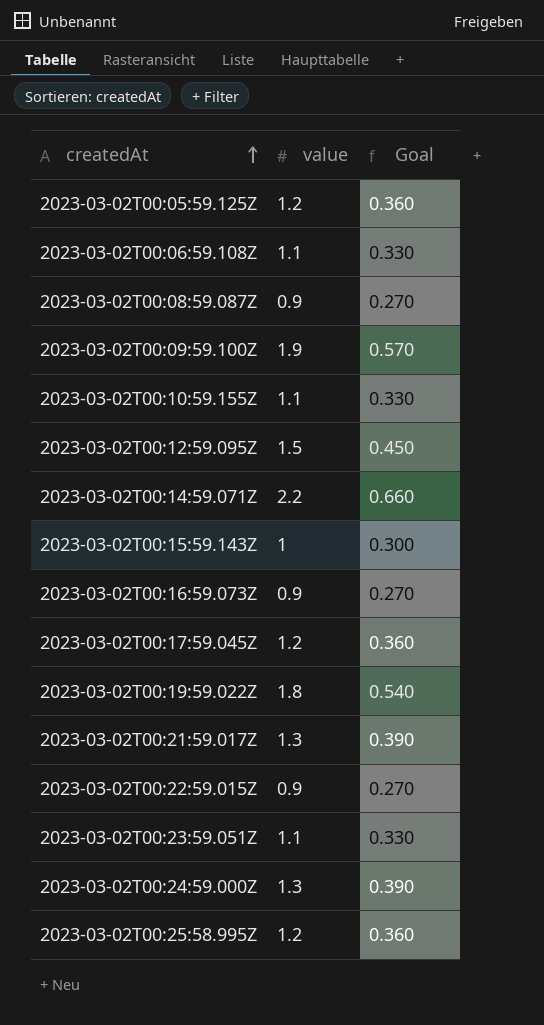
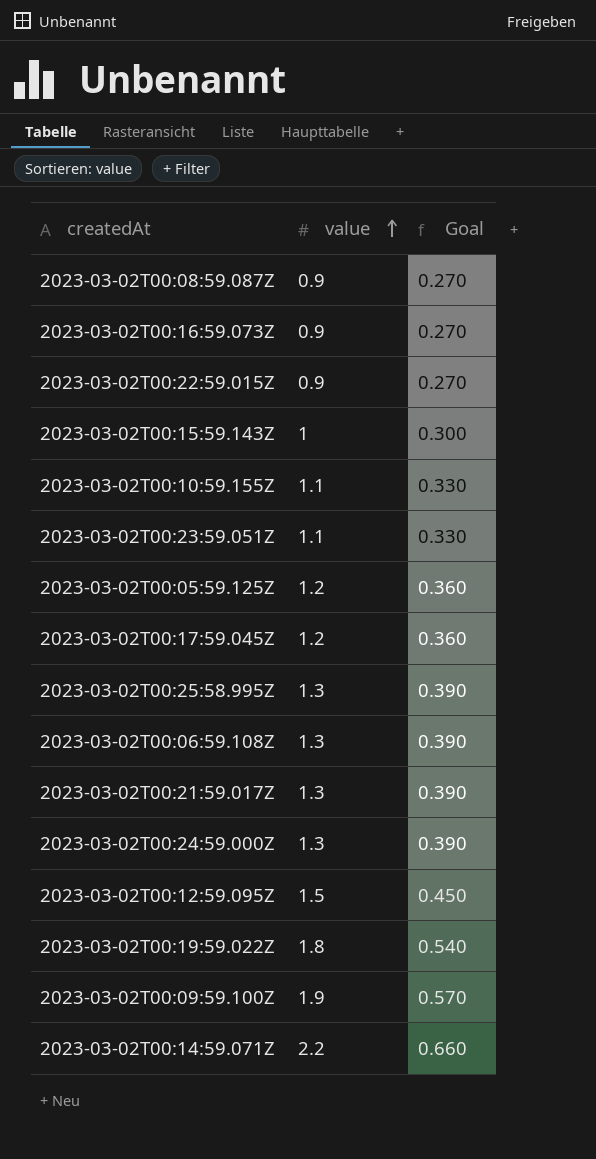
row order: createdAt ascending -> value ascending
2023-03-02T00:25:58.995Z | value: 1.2 -> 1.3
2023-03-02T00:25:58.995Z | Goal: 0.360 -> 0.390
2023-03-02T00:06:59.108Z | value: 1.1 -> 1.3
2023-03-02T00:06:59.108Z | Goal: 0.330 -> 0.390

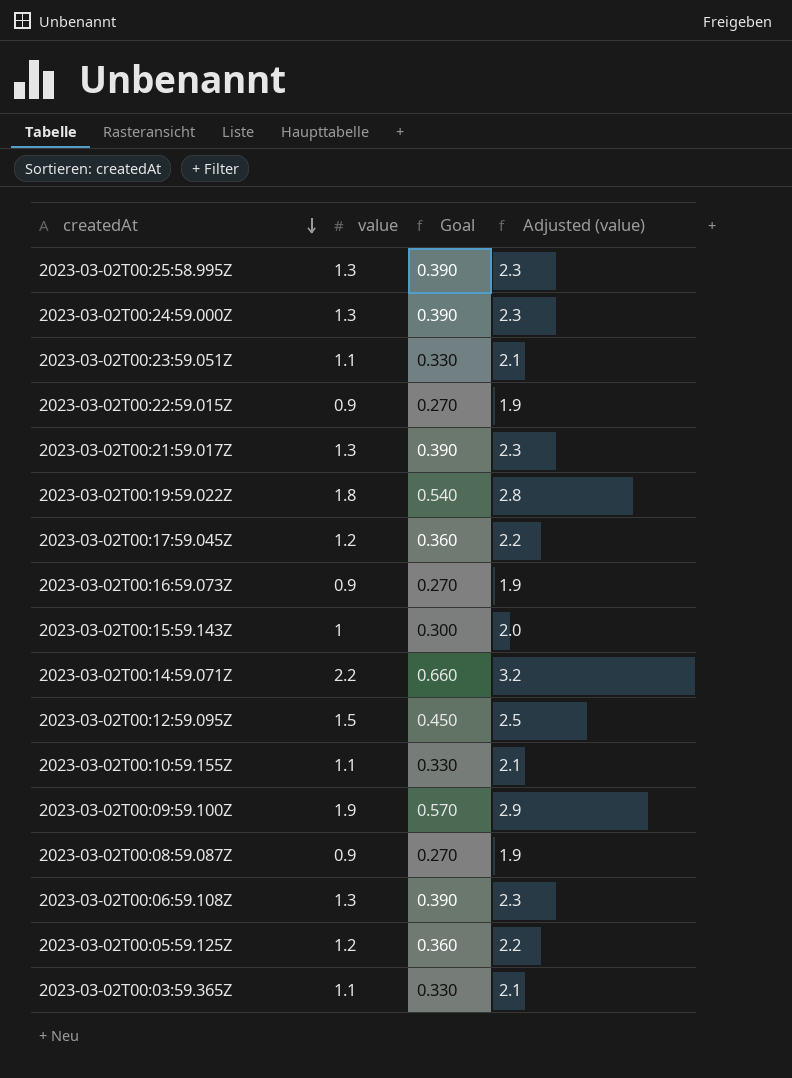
row order: value ascending -> createdAt descending
column Adjusted (value) | formula: none -> [value] + 1
row 2023-03-02T00:03:59.365Z: none -> 1.1 | 0.330 | 2.1

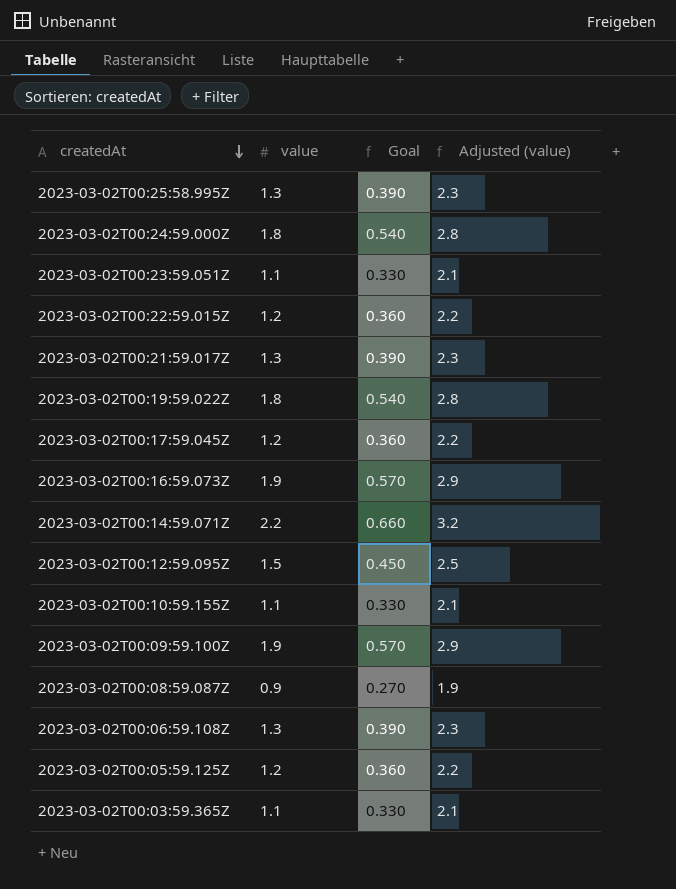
row 2023-03-02T00:15:59.143Z: 1 | 0.300 | 2.0 -> none
2023-03-02T00:24:59.000Z | value: 1.3 -> 1.8
2023-03-02T00:24:59.000Z | Goal: 0.390 -> 0.540
2023-03-02T00:24:59.000Z | Adjusted (value): 2.3 -> 2.8
2023-03-02T00:22:59.015Z | value: 0.9 -> 1.2
2023-03-02T00:22:59.015Z | Goal: 0.270 -> 0.360
2023-03-02T00:22:59.015Z | Adjusted (value): 1.9 -> 2.2
2023-03-02T00:16:59.073Z | value: 0.9 -> 1.9
2023-03-02T00:16:59.073Z | Goal: 0.270 -> 0.570
2023-03-02T00:16:59.073Z | Adjusted (value): 1.9 -> 2.9

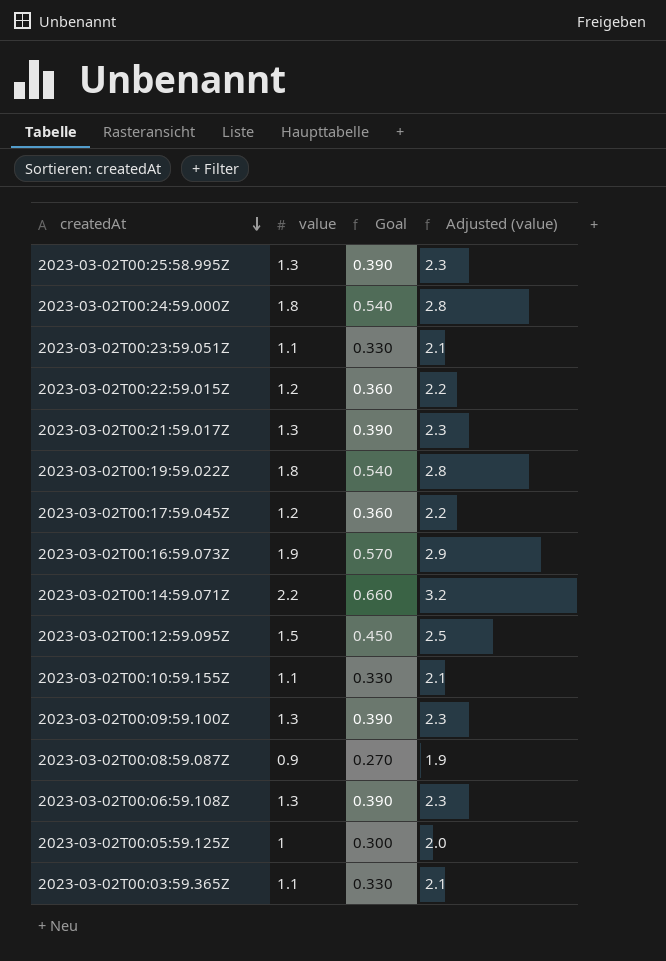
2023-03-02T00:09:59.100Z | value: 1.9 -> 1.3
2023-03-02T00:09:59.100Z | Goal: 0.570 -> 0.390
2023-03-02T00:09:59.100Z | Adjusted (value): 2.9 -> 2.3
2023-03-02T00:05:59.125Z | value: 1.2 -> 1
2023-03-02T00:05:59.125Z | Goal: 0.360 -> 0.300
2023-03-02T00:05:59.125Z | Adjusted (value): 2.2 -> 2.0

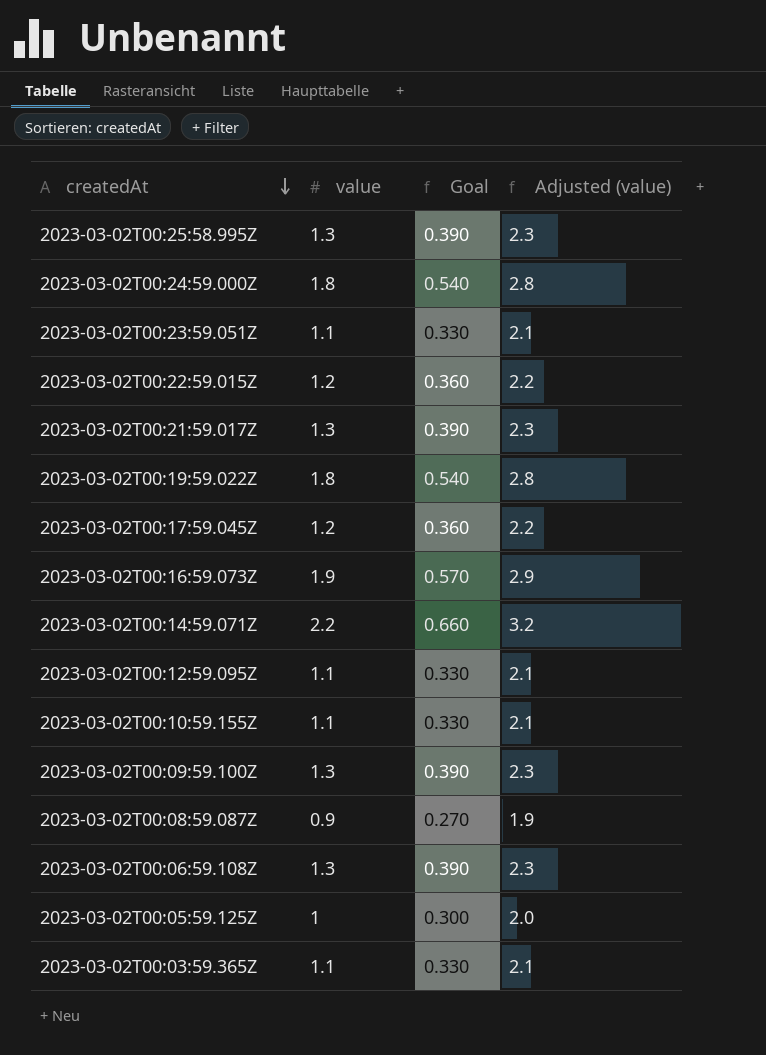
2023-03-02T00:12:59.095Z | value: 1.5 -> 1.1
2023-03-02T00:12:59.095Z | Goal: 0.450 -> 0.330
2023-03-02T00:12:59.095Z | Adjusted (value): 2.5 -> 2.1

